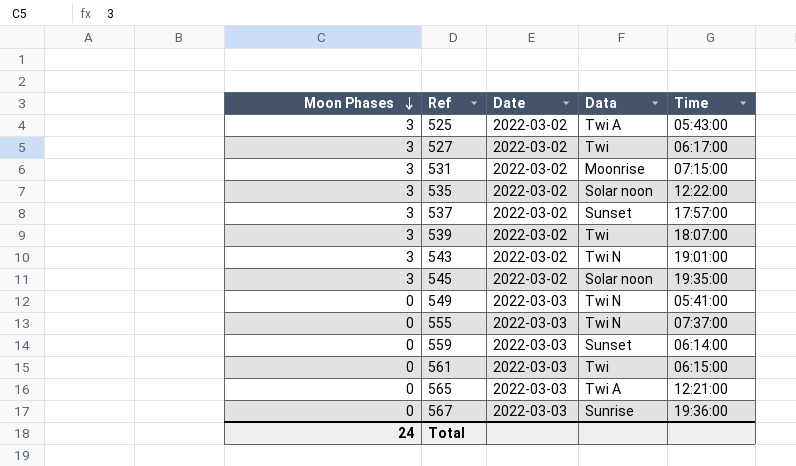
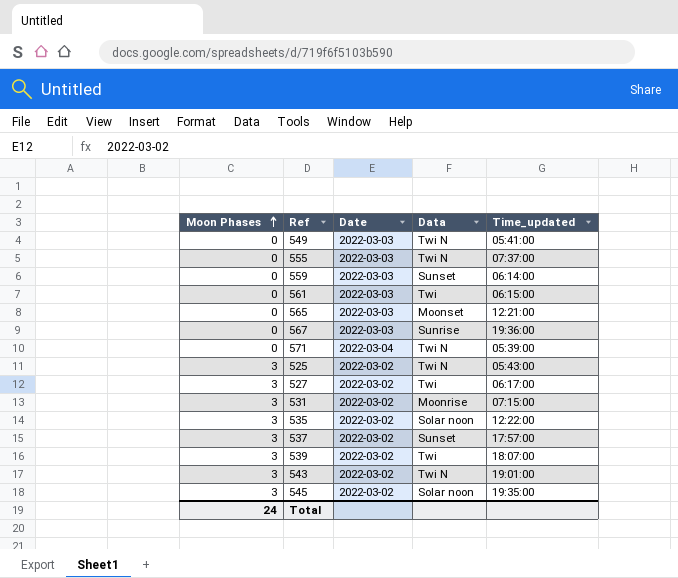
row order: Moon Phases descending -> Moon Phases ascending
column name: Time -> Time_updated
565 | Data: Twi A -> Moonset
row 571: none -> 0 | 2022-03-04 | Twi N | 05:39:00
525 | Data: Twi A -> Twi N

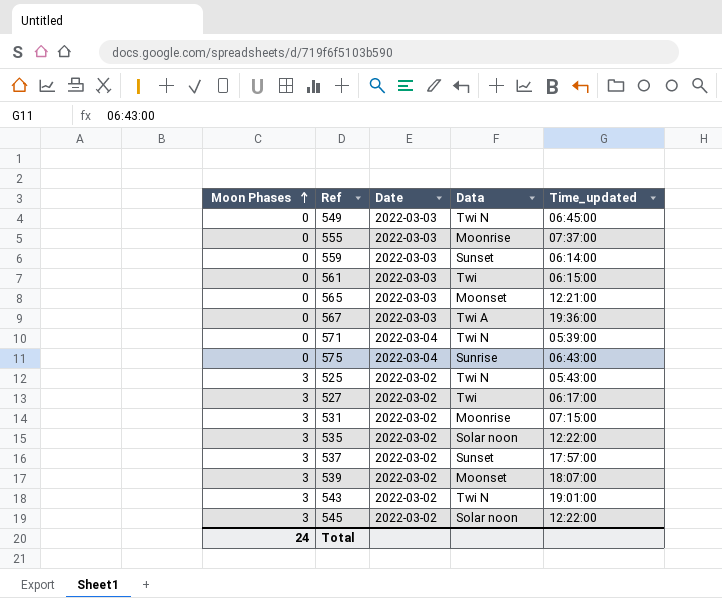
549 | Time_updated: 05:41:00 -> 06:45:00
555 | Data: Twi N -> Moonrise
567 | Data: Sunrise -> Twi A
row 575: none -> 0 | 2022-03-04 | Sunrise | 06:43:00
539 | Data: Twi -> Moonset
545 | Time_updated: 19:35:00 -> 12:22:00

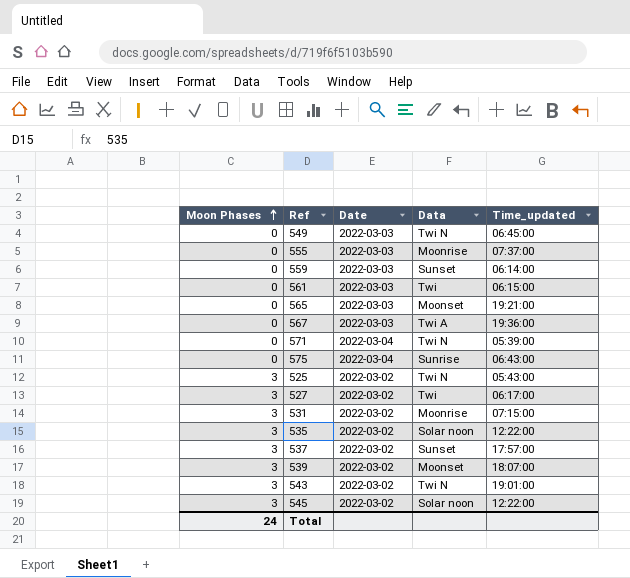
565 | Time_updated: 12:21:00 -> 19:21:00

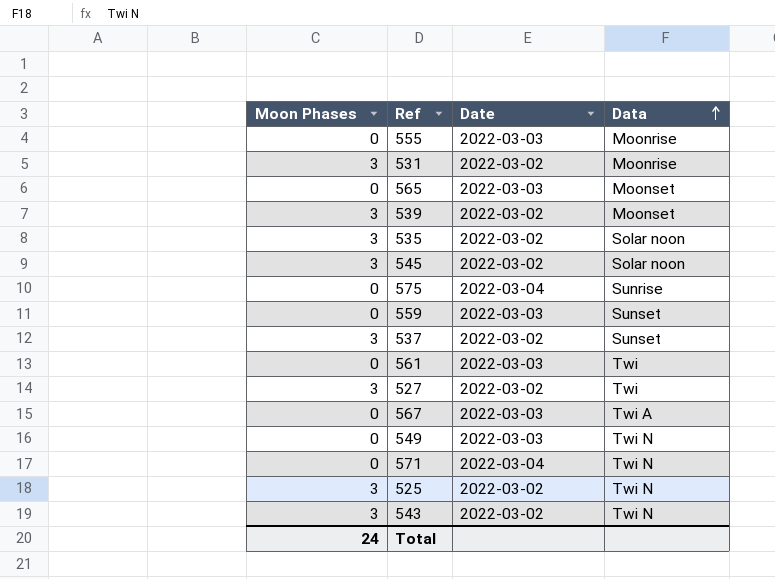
row order: Moon Phases ascending -> Data ascending
column Time_updated | position: 5 -> none

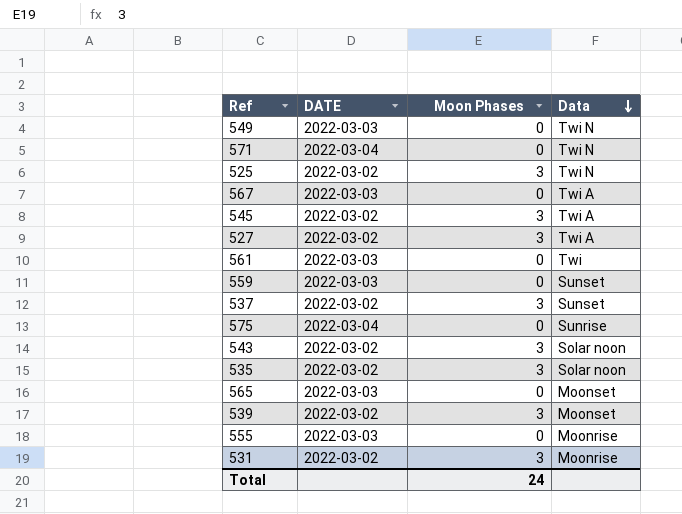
row order: Data ascending -> Data descending
column name: Date -> DATE
column Moon Phases | position: 1 -> 3
545 | Data: Solar noon -> Twi A
527 | Data: Twi -> Twi A
543 | Data: Twi N -> Solar noon

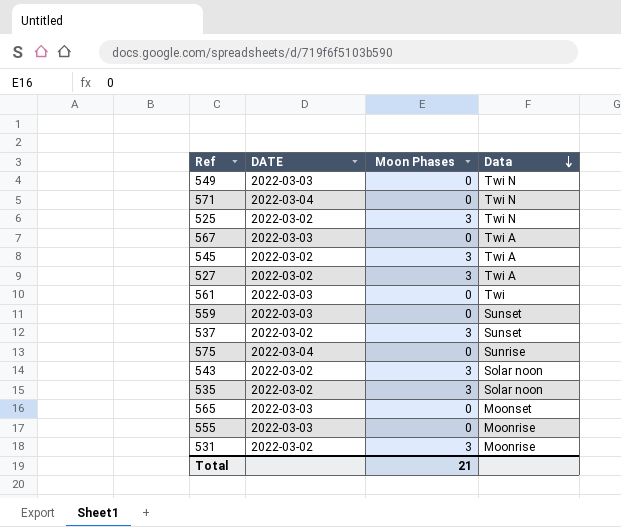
row 539: 2022-03-02 | 3 | Moonset -> none
Total | Moon Phases: 24 -> 21

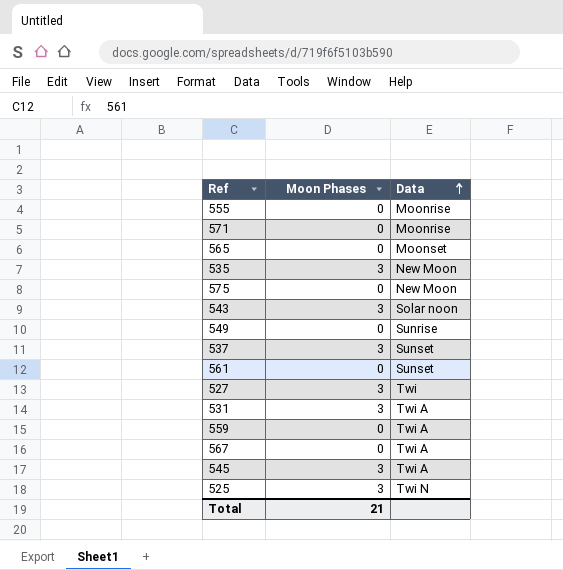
row order: Data descending -> Data ascending
column DATE | position: 2 -> none
571 | Data: Twi N -> Moonrise
535 | Data: Solar noon -> New Moon
575 | Data: Sunrise -> New Moon
549 | Data: Twi N -> Sunrise
561 | Data: Twi -> Sunset
527 | Data: Twi A -> Twi
531 | Data: Moonrise -> Twi A
559 | Data: Sunset -> Twi A

